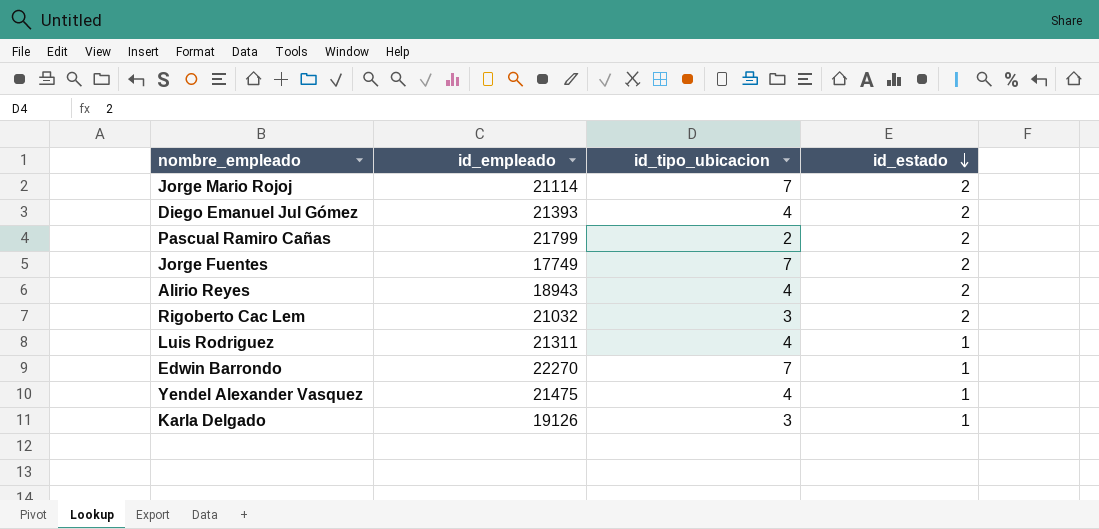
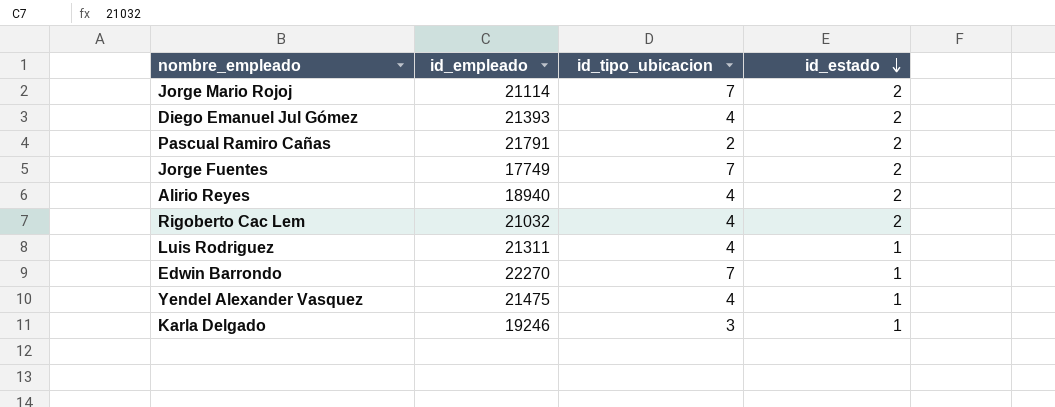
Pascual Ramiro Cañas | id_empleado: 21799 -> 21791
Alirio Reyes | id_empleado: 18943 -> 18940
Rigoberto Cac Lem | id_tipo_ubicacion: 3 -> 4
Karla Delgado | id_empleado: 19126 -> 19246

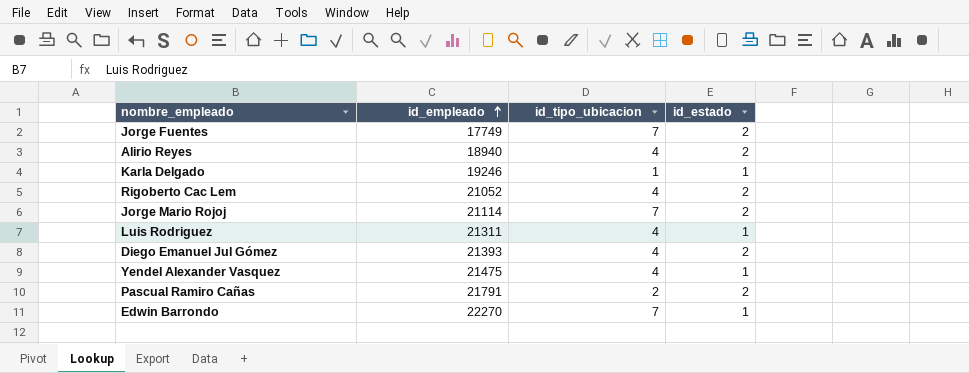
row order: id_estado descending -> id_empleado ascending
Karla Delgado | id_tipo_ubicacion: 3 -> 1
Rigoberto Cac Lem | id_empleado: 21032 -> 21052

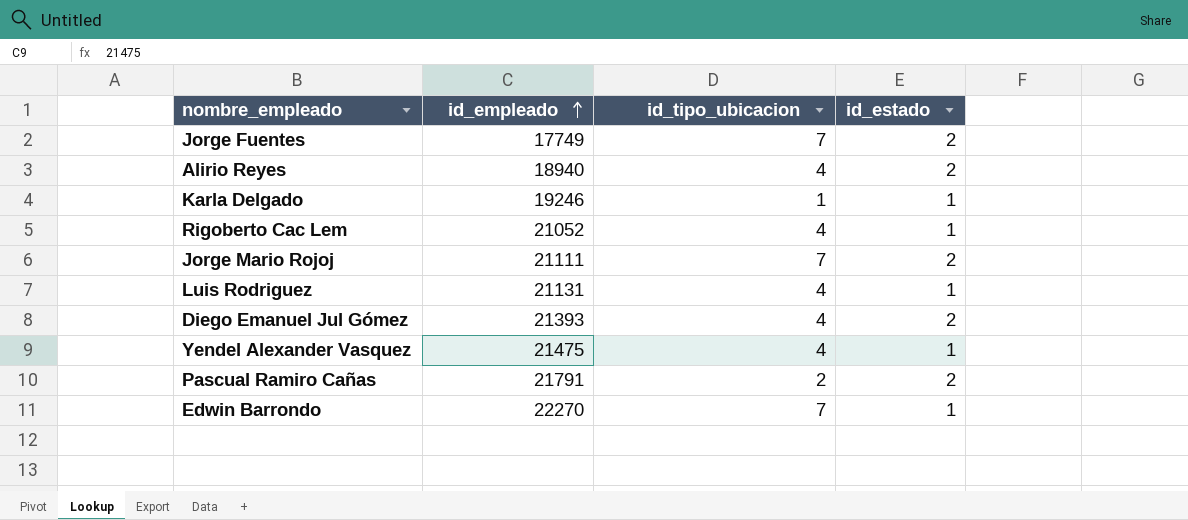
Rigoberto Cac Lem | id_estado: 2 -> 1
Jorge Mario Rojoj | id_empleado: 21114 -> 21111
Luis Rodriguez | id_empleado: 21311 -> 21131

